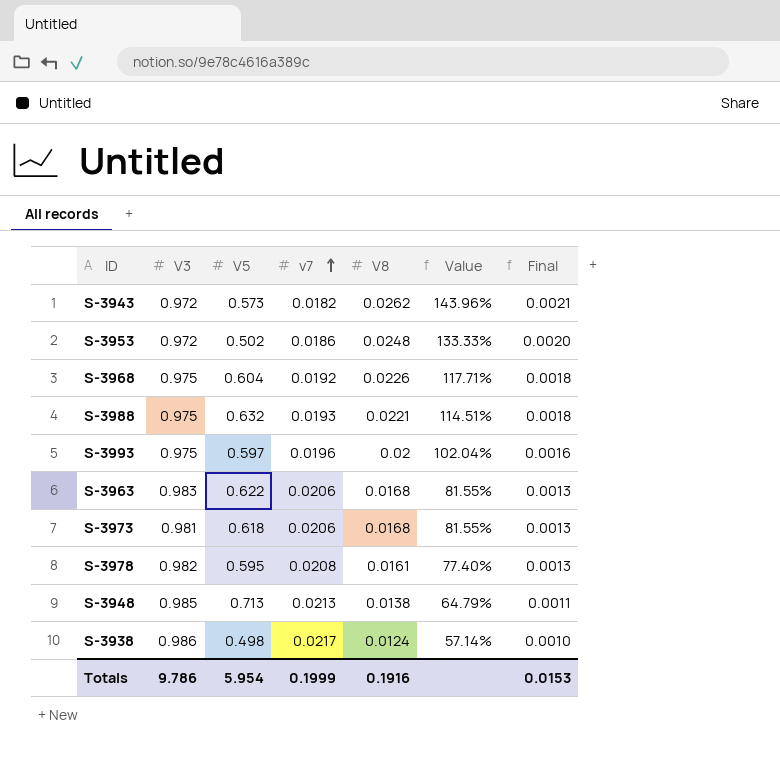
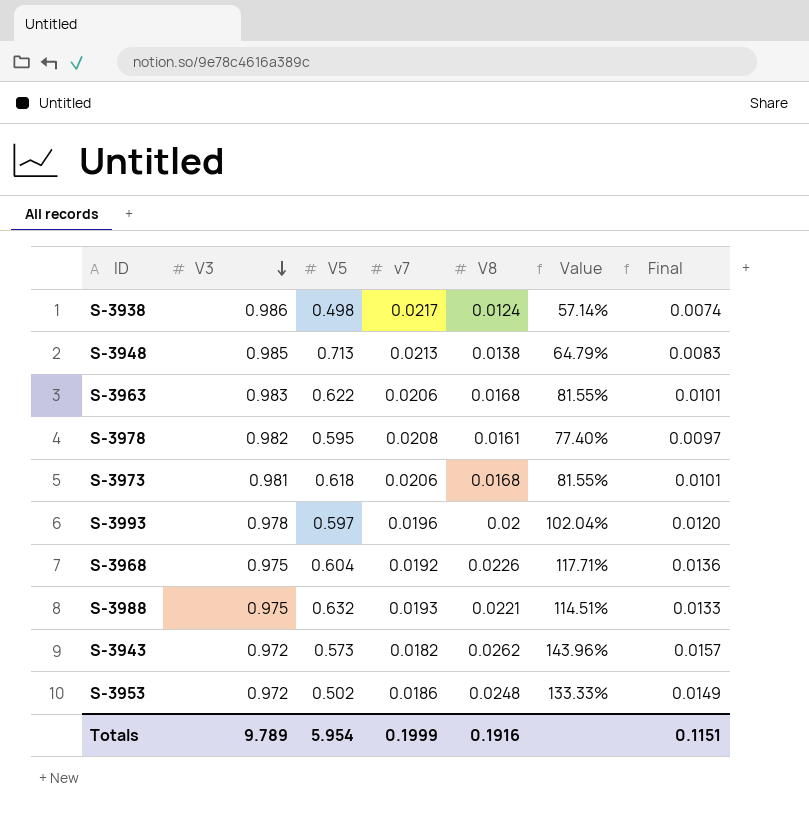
row order: v7 ascending -> V3 descending
column Final | formula: [V8] * 0.08 -> [V8] * 0.6
S-3993 | V3: 0.975 -> 0.978
Totals | V3: 9.786 -> 9.789
Totals | Final: 0.0153 -> 0.1151

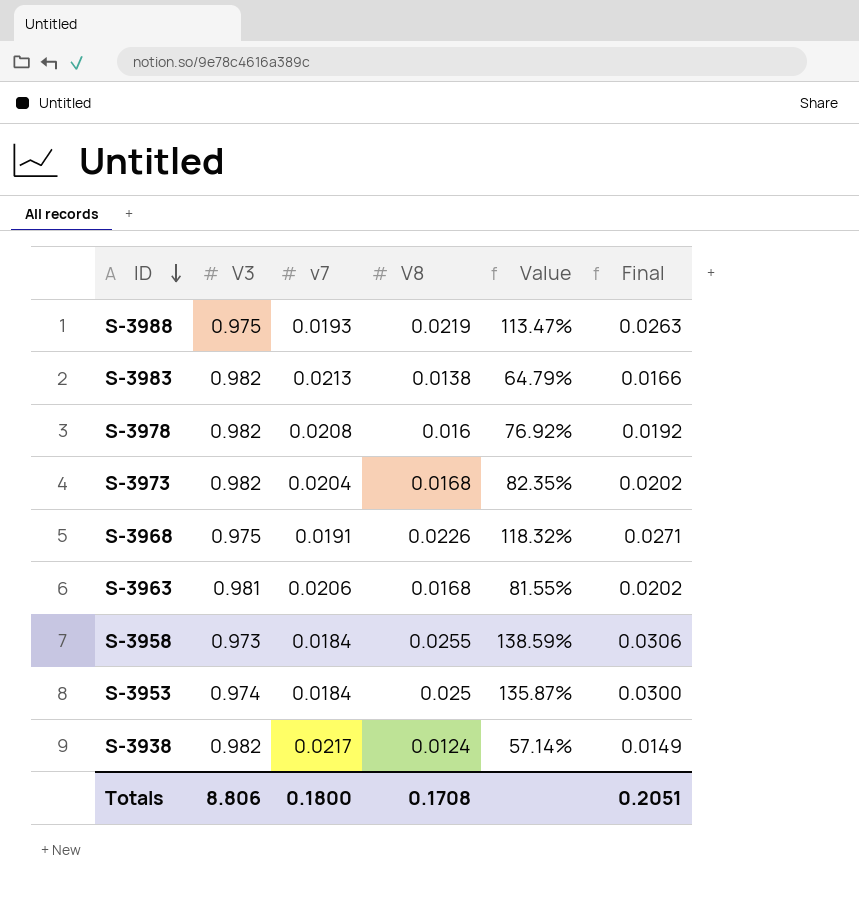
row order: V3 descending -> ID descending
column V5 | position: 3 -> none
column Final | formula: [V8] * 0.6 -> [V8] * 1.2
row S-3948: 0.985 | 0.713 | 0.0213 | 0.0138 | 64.79% | 0.0083 -> none
row S-3993: 0.978 | 0.597 | 0.0196 | 0.02 | 102.04% | 0.0120 -> none
row S-3943: 0.972 | 0.573 | 0.0182 | 0.0262 | 143.96% | 0.0157 -> none
S-3988 | V8: 0.0221 -> 0.0219
S-3988 | Value: 114.51% -> 113.47%
row S-3983: none -> 0.982 | 0.0213 | 0.0138 | 64.79% | 0.0166
S-3978 | V8: 0.0161 -> 0.016
S-3978 | Value: 77.40% -> 76.92%
S-3973 | V3: 0.981 -> 0.982
S-3973 | v7: 0.0206 -> 0.0204
S-3973 | Value: 81.55% -> 82.35%
S-3968 | v7: 0.0192 -> 0.0191
S-3968 | Value: 117.71% -> 118.32%
S-3963 | V3: 0.983 -> 0.981
row S-3958: none -> 0.973 | 0.0184 | 0.0255 | 138.59% | 0.0306
S-3953 | V3: 0.972 -> 0.974
S-3953 | v7: 0.0186 -> 0.0184
S-3953 | V8: 0.0248 -> 0.025
S-3953 | Value: 133.33% -> 135.87%
S-3938 | V3: 0.986 -> 0.982
Totals | V3: 9.789 -> 8.806
Totals | v7: 0.1999 -> 0.1800
Totals | V8: 0.1916 -> 0.1708
Totals | Final: 0.1151 -> 0.2051

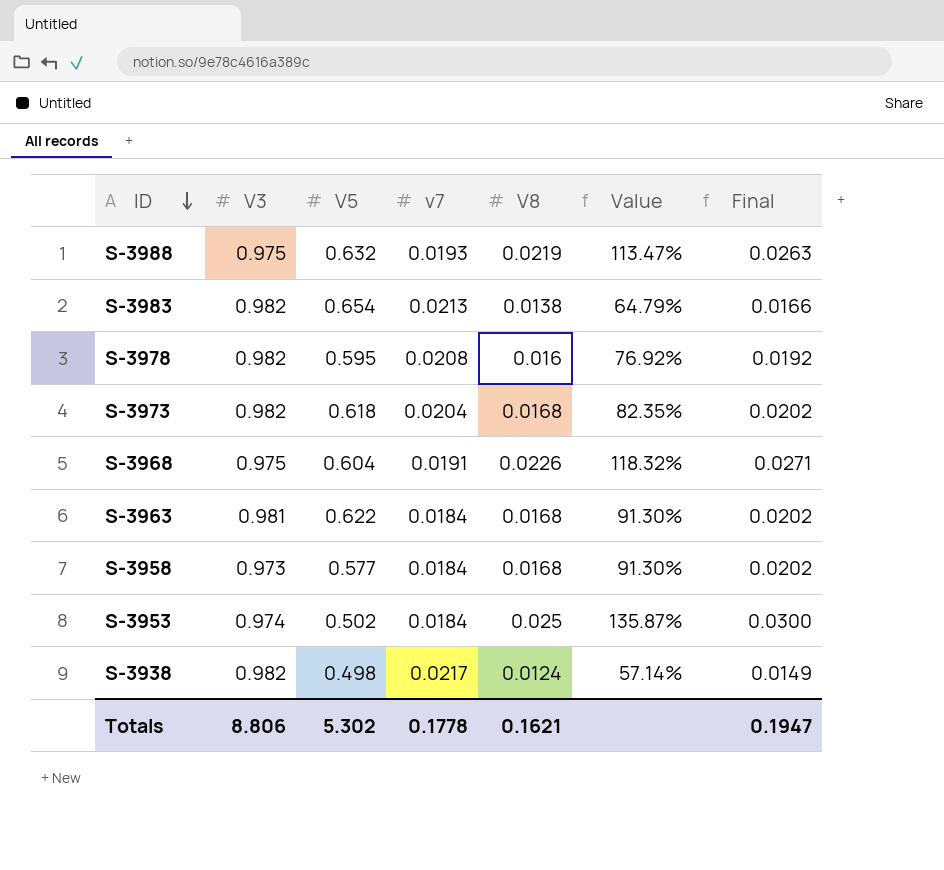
column V5 | position: none -> 3
S-3963 | v7: 0.0206 -> 0.0184
S-3963 | Value: 81.55% -> 91.30%
S-3958 | V8: 0.0255 -> 0.0168
S-3958 | Value: 138.59% -> 91.30%
S-3958 | Final: 0.0306 -> 0.0202
Totals | v7: 0.1800 -> 0.1778
Totals | V8: 0.1708 -> 0.1621
Totals | Final: 0.2051 -> 0.1947

